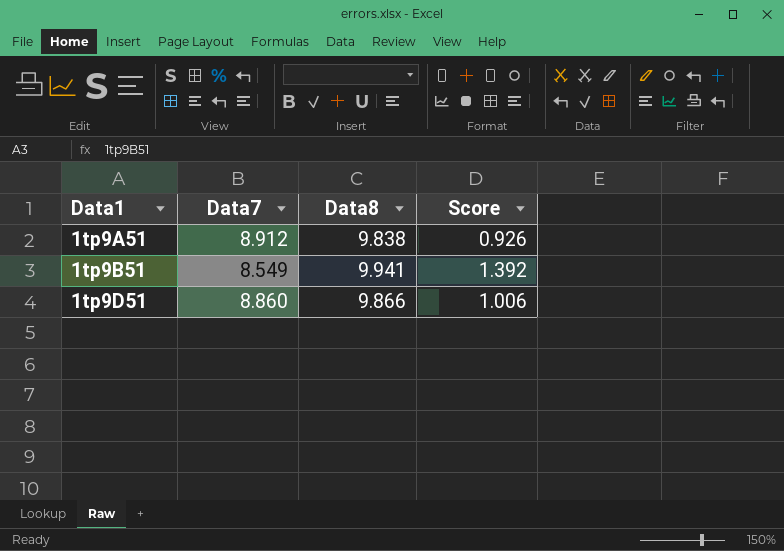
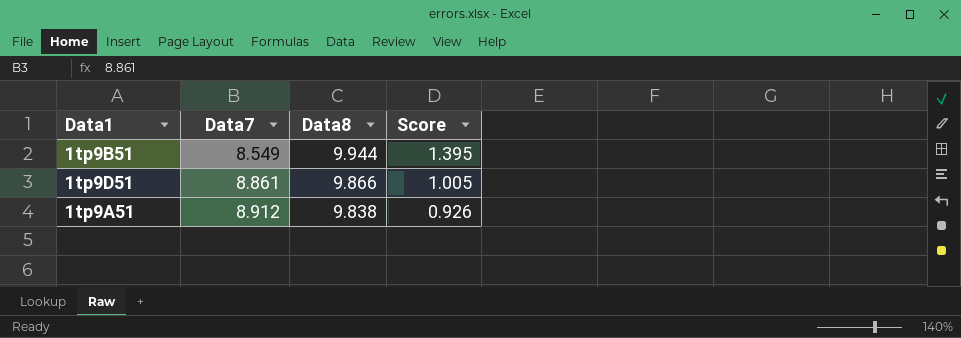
row order: Data1 ascending -> Data7 ascending
1tp9B51 | Data8: 9.941 -> 9.944
1tp9B51 | Score: 1.392 -> 1.395
1tp9D51 | Data7: 8.860 -> 8.861
1tp9D51 | Score: 1.006 -> 1.005

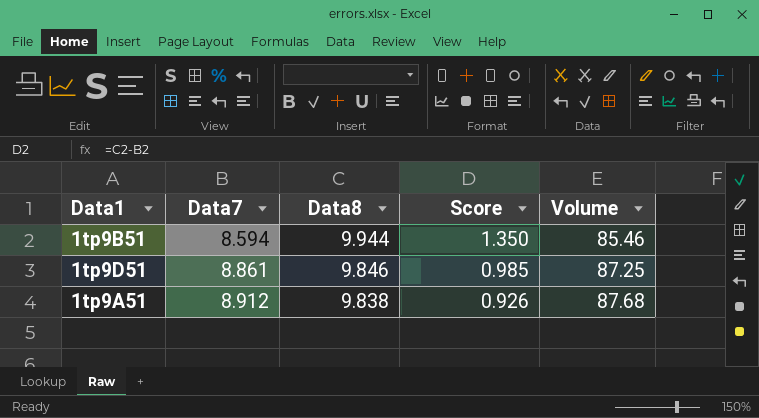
column Volume | formula: none -> [Data7] * [Data8]
1tp9B51 | Data7: 8.549 -> 8.594
1tp9B51 | Score: 1.395 -> 1.350
1tp9D51 | Data8: 9.866 -> 9.846
1tp9D51 | Score: 1.005 -> 0.985

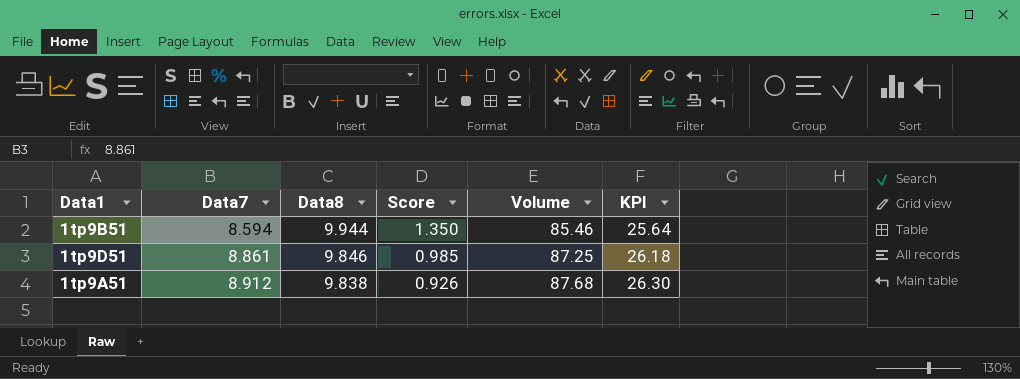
column KPI | formula: none -> [Volume] * 0.3

